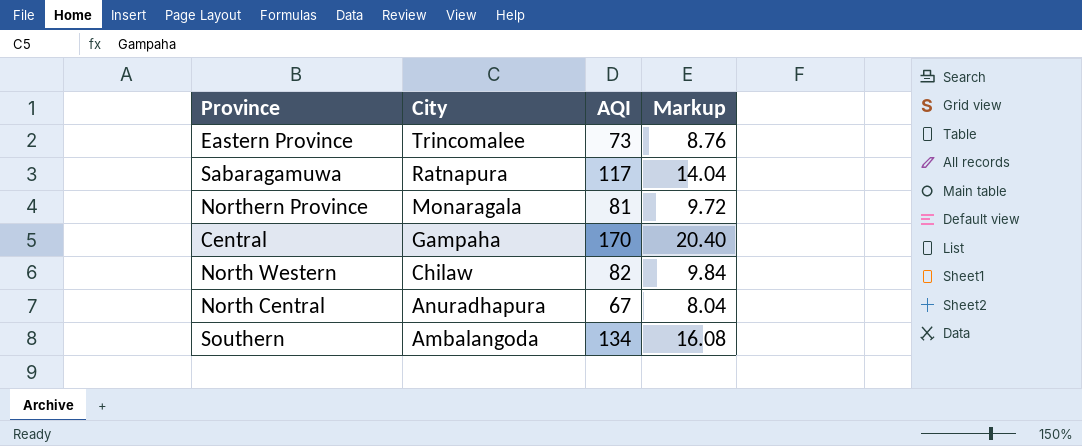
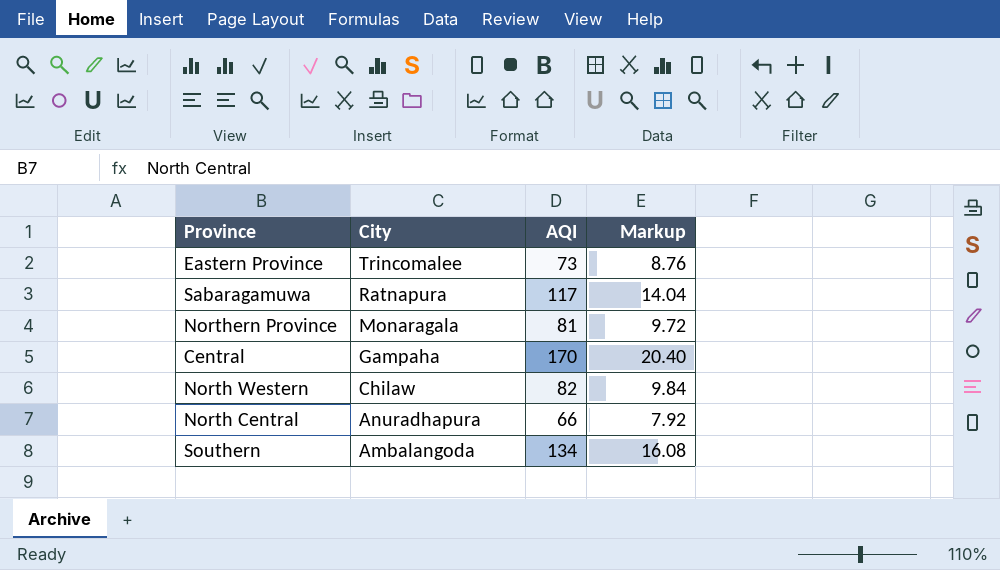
North Central | AQI: 67 -> 66
North Central | Markup: 8.04 -> 7.92

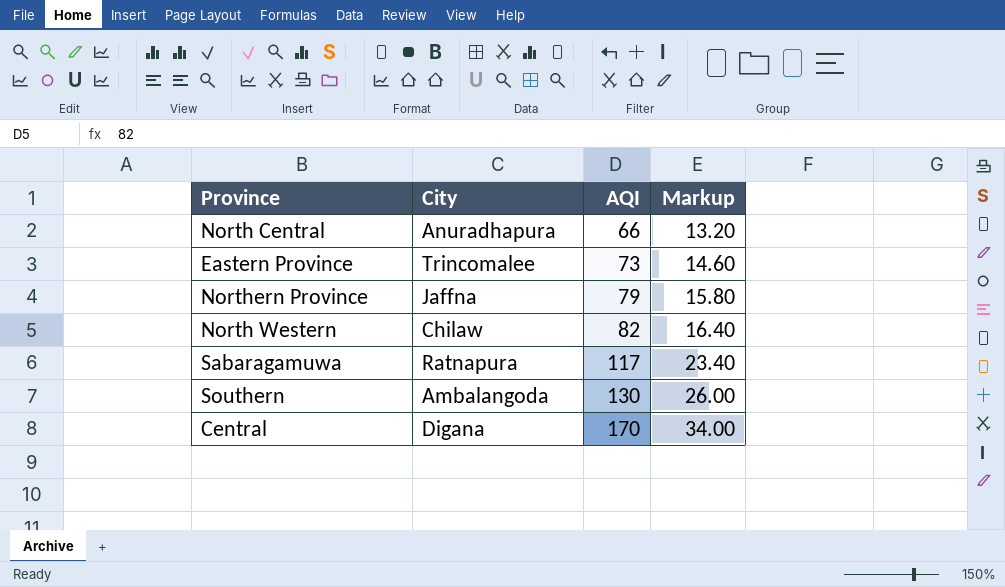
row order: City descending -> AQI ascending
column Markup | formula: [AQI] * 0.12 -> [AQI] * 0.2
Northern Province | City: Monaragala -> Jaffna
Northern Province | AQI: 81 -> 79
Southern | AQI: 134 -> 130
Central | City: Gampaha -> Digana

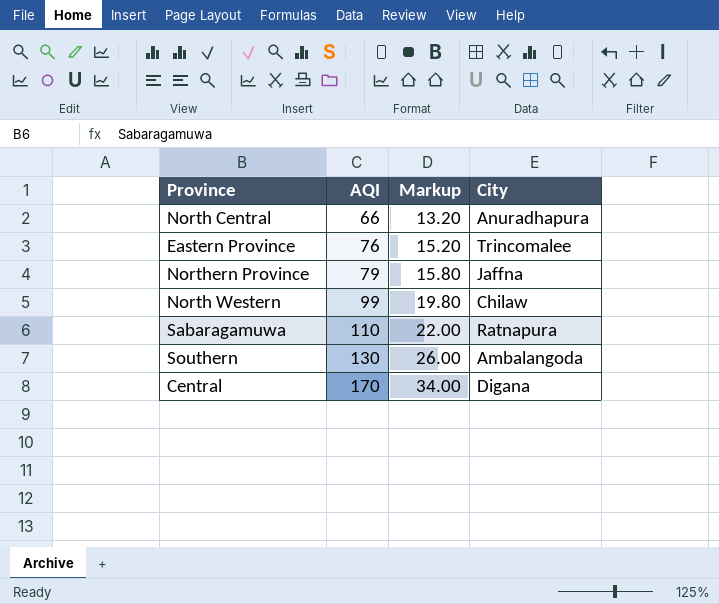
column City | position: 2 -> 4
Eastern Province | AQI: 73 -> 76
Eastern Province | Markup: 14.60 -> 15.20
North Western | AQI: 82 -> 99
North Western | Markup: 16.40 -> 19.80
Sabaragamuwa | AQI: 117 -> 110
Sabaragamuwa | Markup: 23.40 -> 22.00

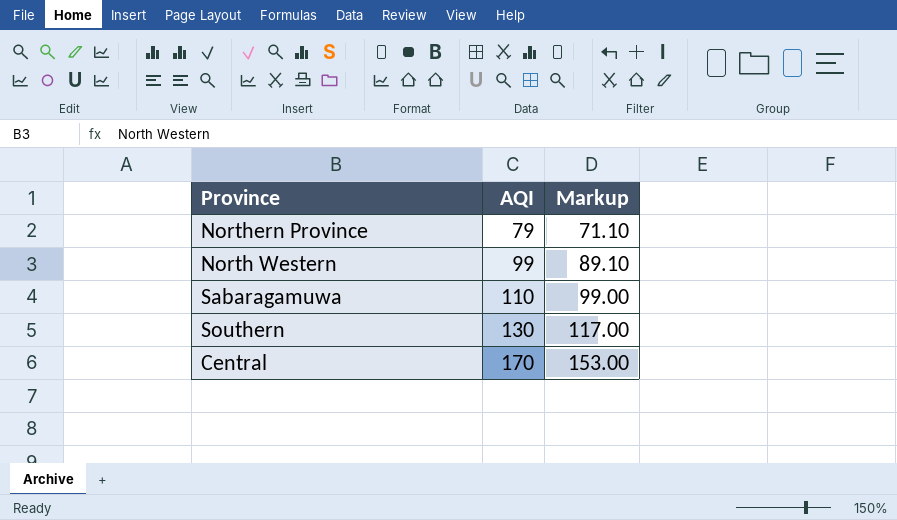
column City | position: 4 -> none
column Markup | formula: [AQI] * 0.2 -> [AQI] * 0.9
row North Central: 66 | 13.20 | Anuradhapura -> none
row Eastern Province: 76 | 15.20 | Trincomalee -> none

